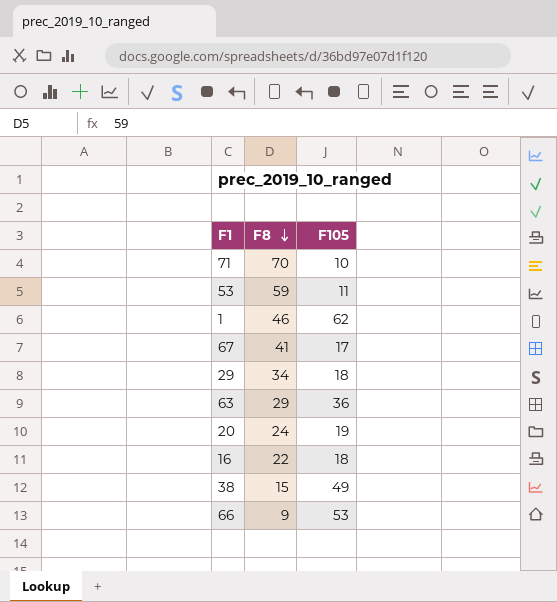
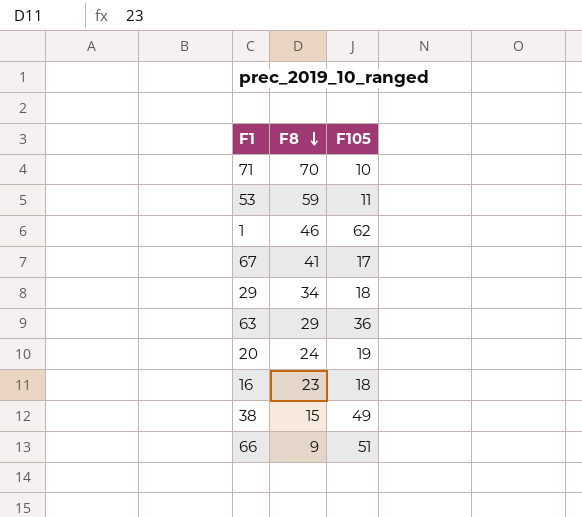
16 | F8: 22 -> 23
66 | F105: 53 -> 51

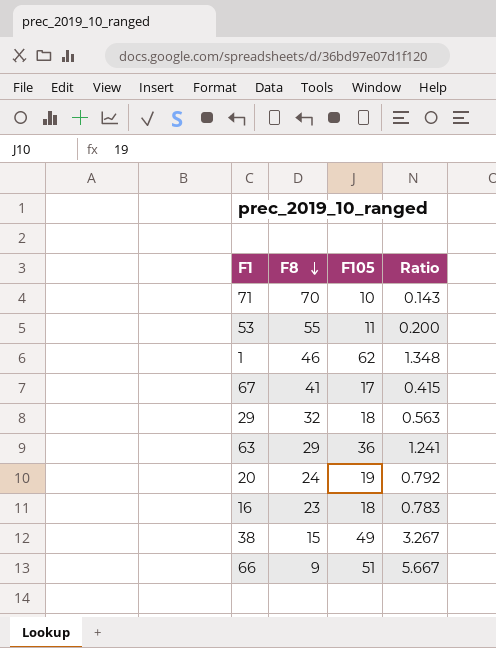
column Ratio | formula: none -> [F105] / [F8]
53 | F8: 59 -> 55
29 | F8: 34 -> 32

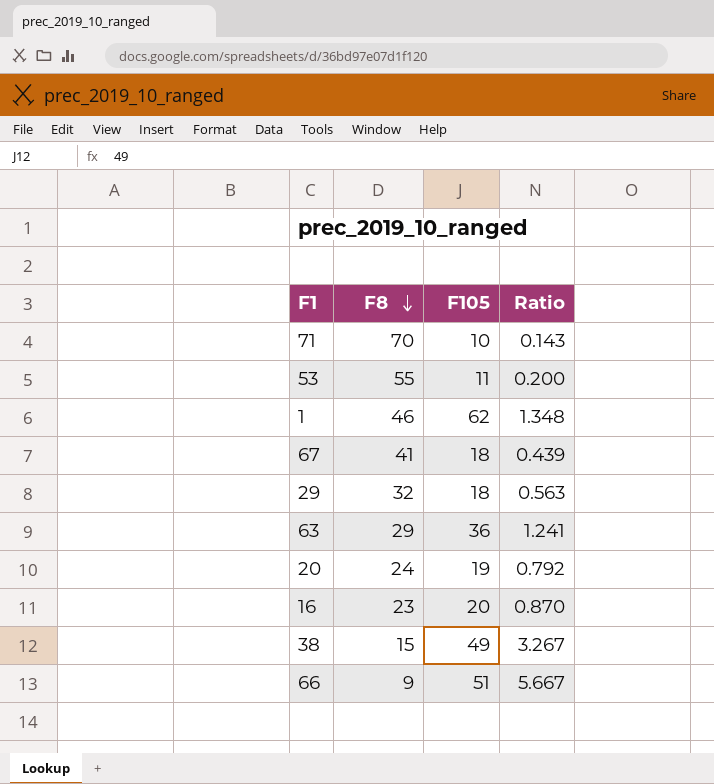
67 | F105: 17 -> 18
67 | Ratio: 0.415 -> 0.439
16 | F105: 18 -> 20
16 | Ratio: 0.783 -> 0.870

